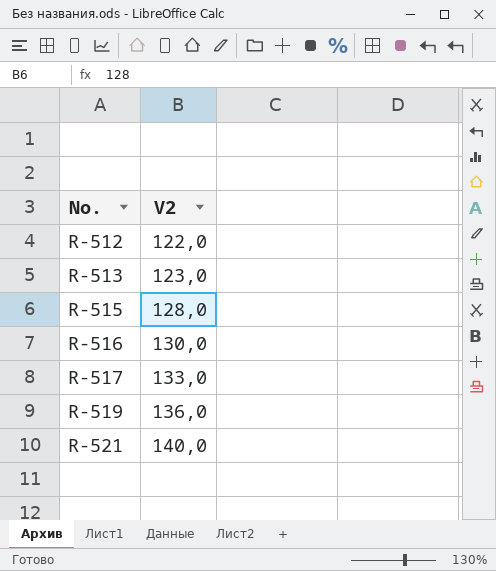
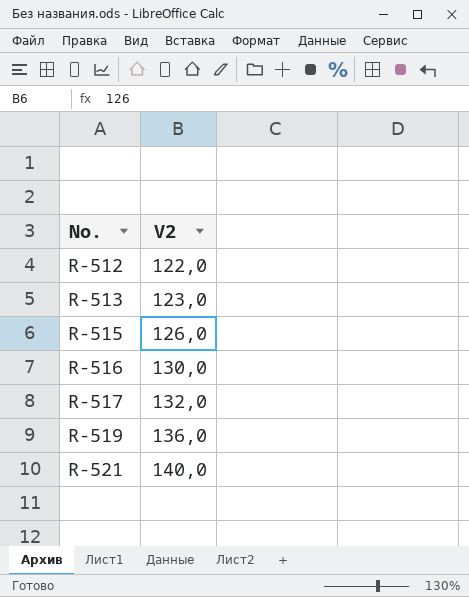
R-515 | V2: 128,0 -> 126,0
R-517 | V2: 133,0 -> 132,0

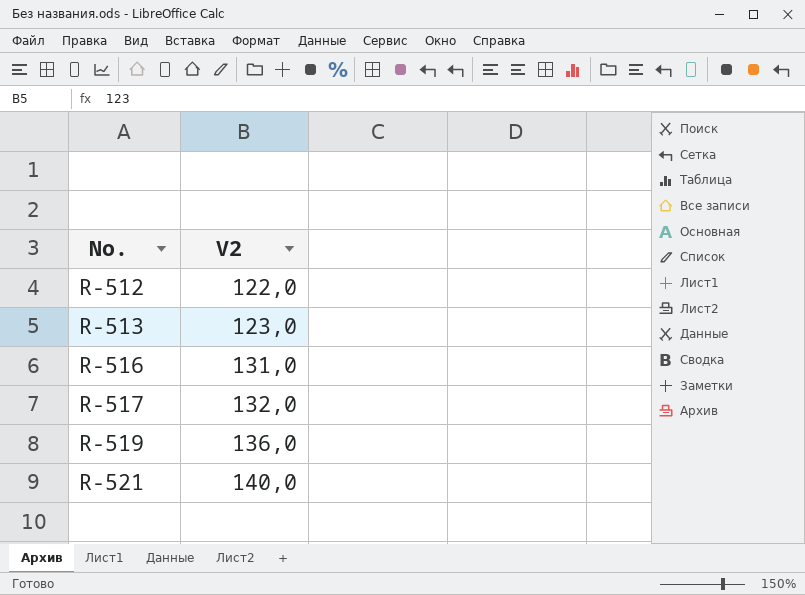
row R-515: 126,0 -> none
R-516 | V2: 130,0 -> 131,0

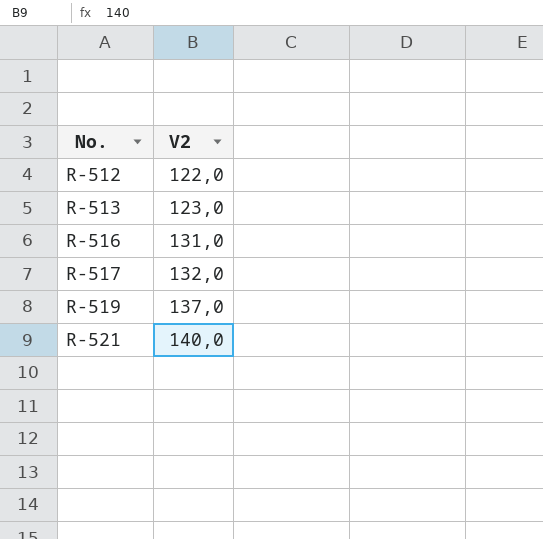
R-519 | V2: 136,0 -> 137,0

